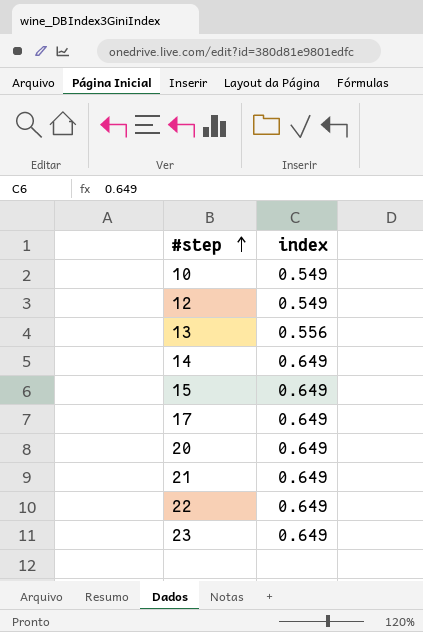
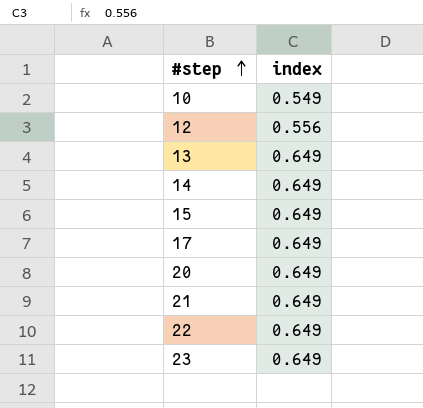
12 | index: 0.549 -> 0.556
13 | index: 0.556 -> 0.649

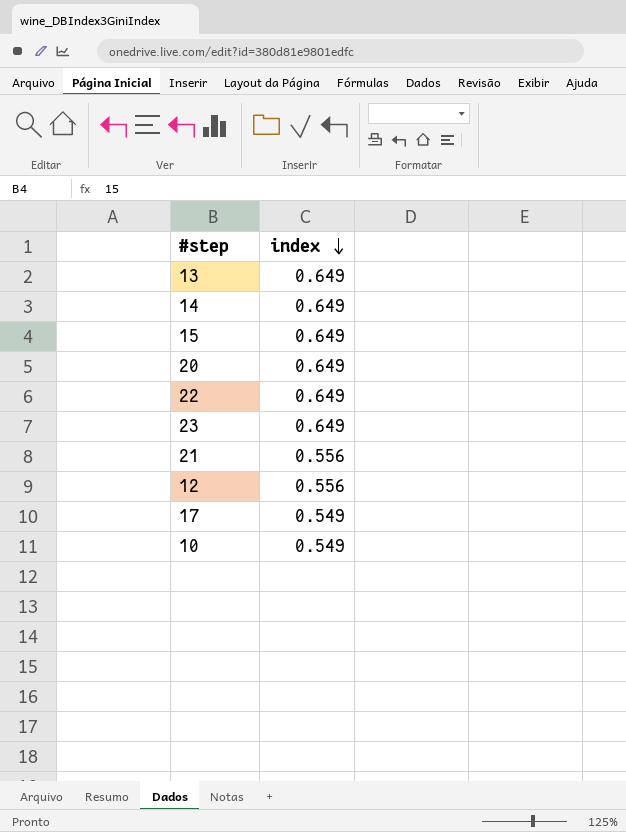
row order: #step ascending -> index descending
21 | index: 0.649 -> 0.556
17 | index: 0.649 -> 0.549

